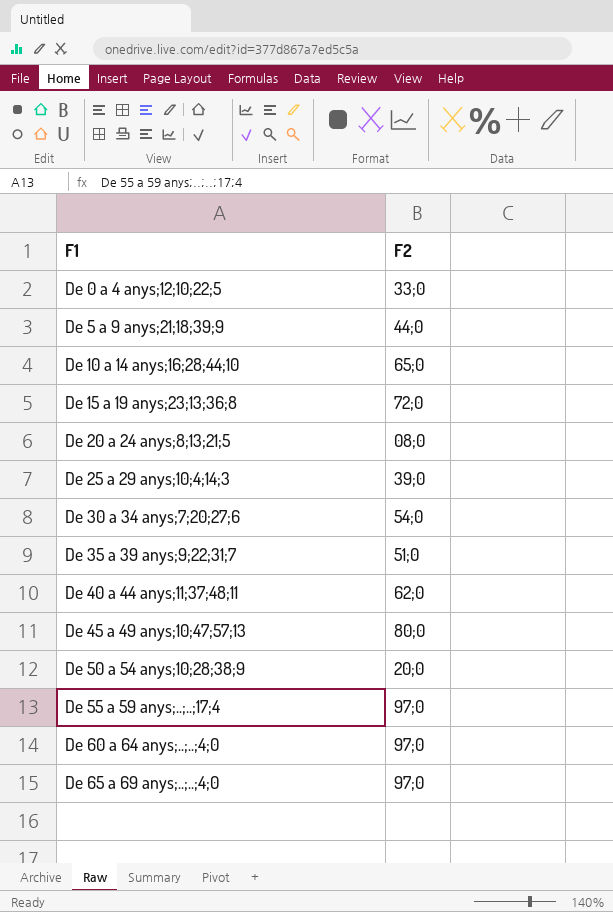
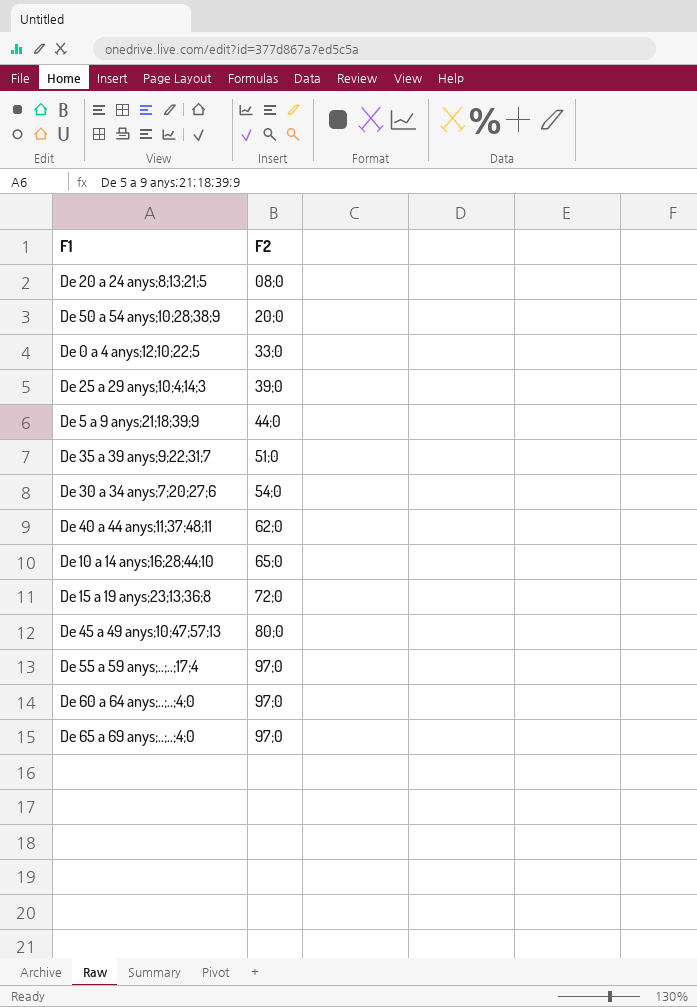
row order: F1 ascending -> F2 ascending

